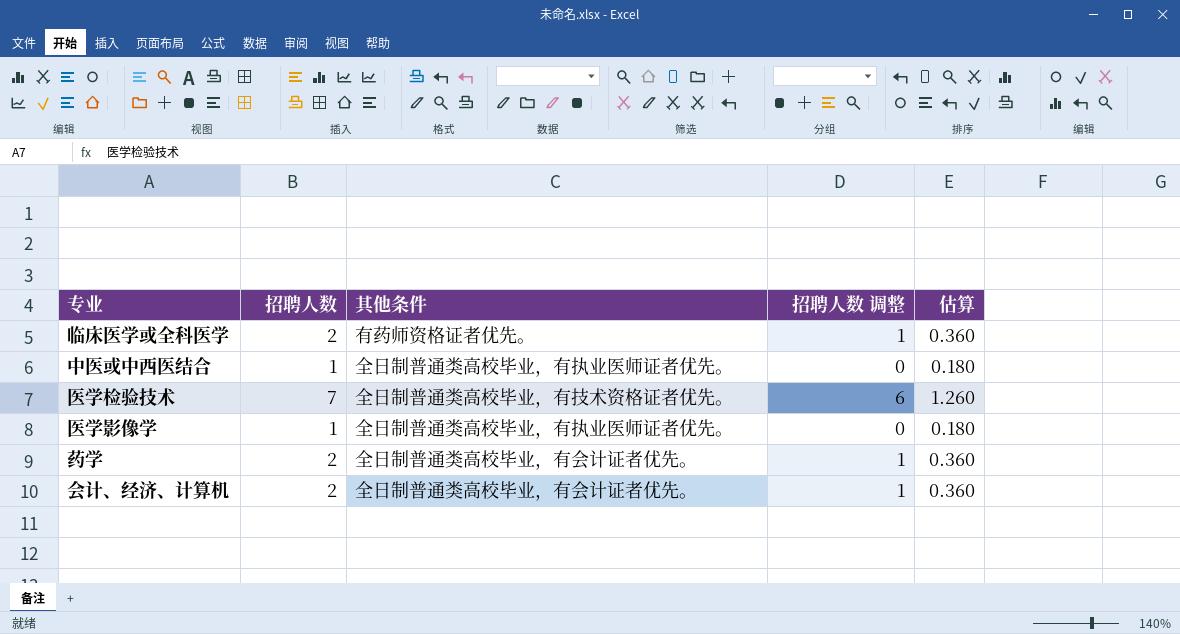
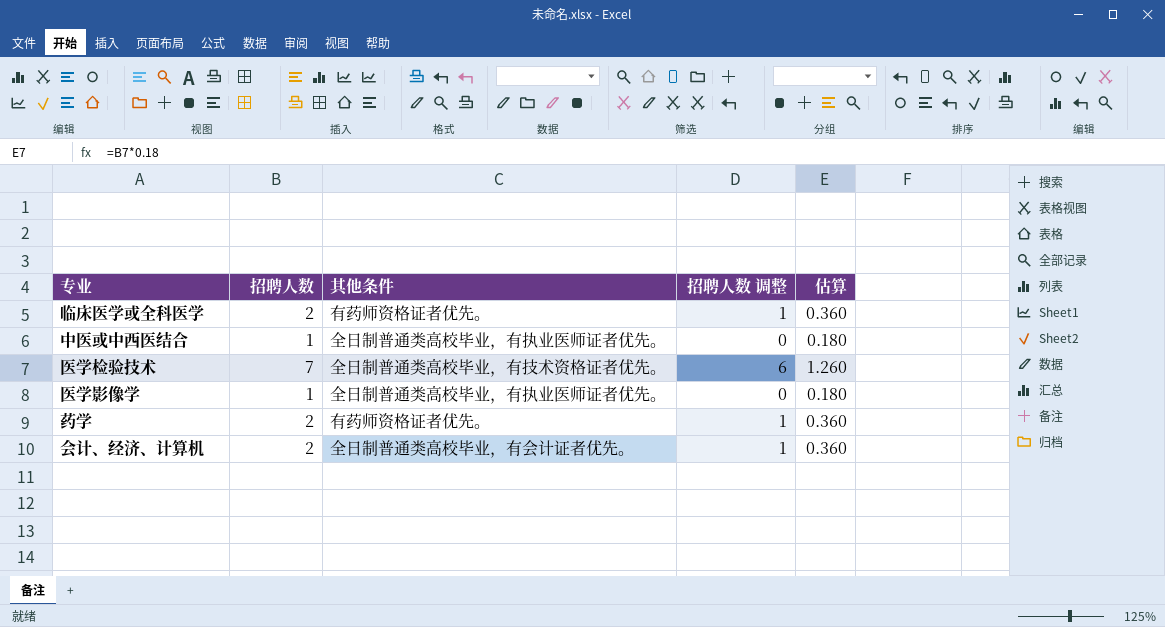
药学 | 其他条件: 全日制普通类高校毕业，有会计证者优先。 -> 有药师资格证者优先。

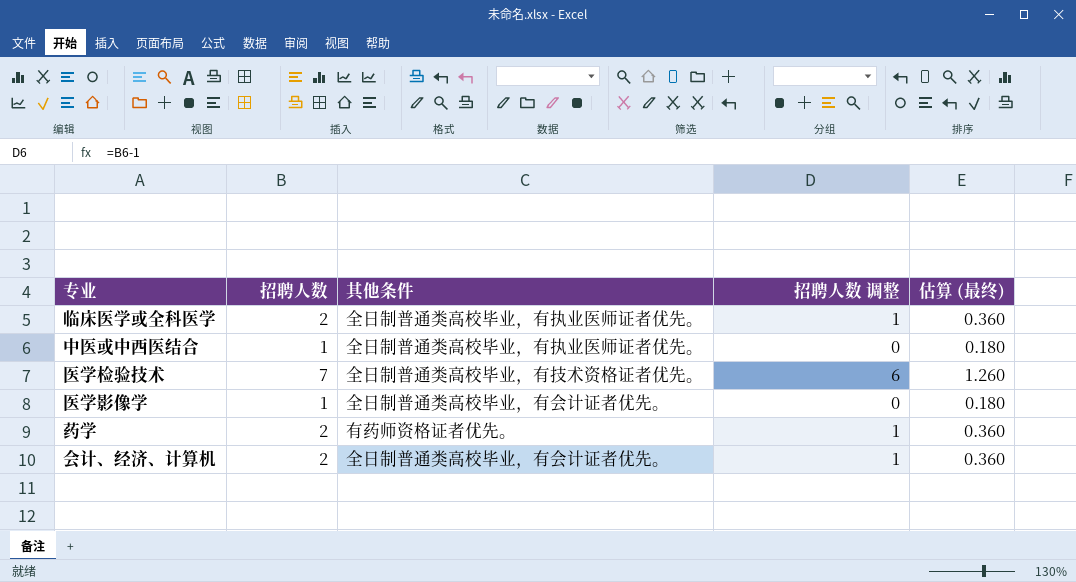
column name: 估算 -> 估算 (最终)
临床医学或全科医学 | 其他条件: 有药师资格证者优先。 -> 全日制普通类高校毕业，有执业医师证者优先。
医学影像学 | 其他条件: 全日制普通类高校毕业，有执业医师证者优先。 -> 全日制普通类高校毕业，有会计证者优先。

